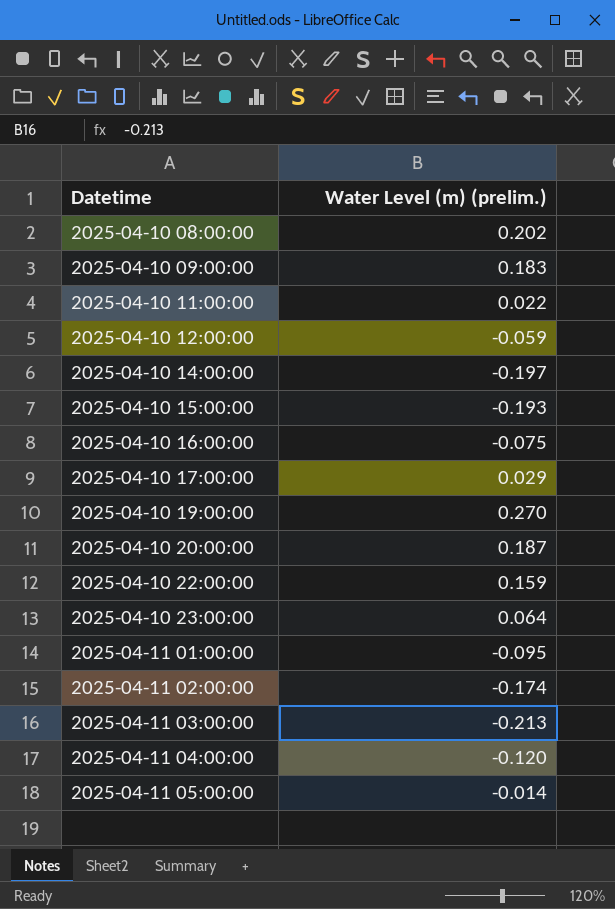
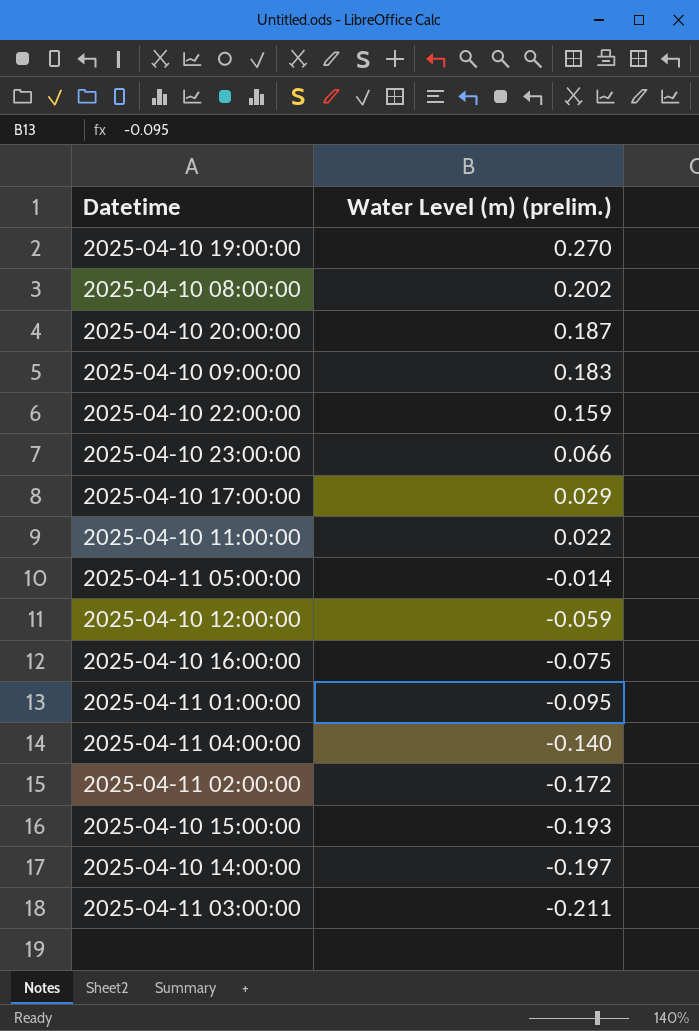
row order: Datetime ascending -> Water Level (m) (prelim.) descending
2025-04-10 23:00:00 | Water Level (m) (prelim.): 0.064 -> 0.066
2025-04-11 04:00:00 | Water Level (m) (prelim.): -0.120 -> -0.140
2025-04-11 02:00:00 | Water Level (m) (prelim.): -0.174 -> -0.172
2025-04-11 03:00:00 | Water Level (m) (prelim.): -0.213 -> -0.211

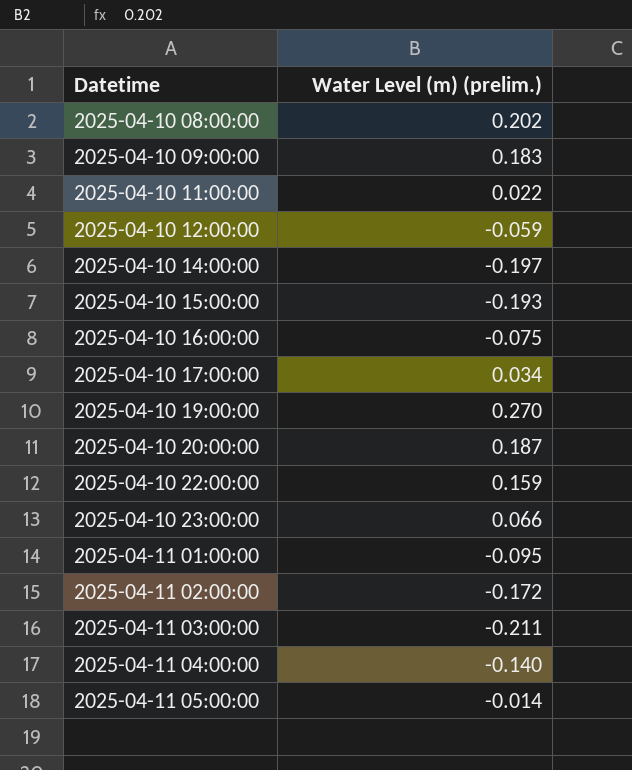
row order: Water Level (m) (prelim.) descending -> Datetime ascending
2025-04-10 17:00:00 | Water Level (m) (prelim.): 0.029 -> 0.034

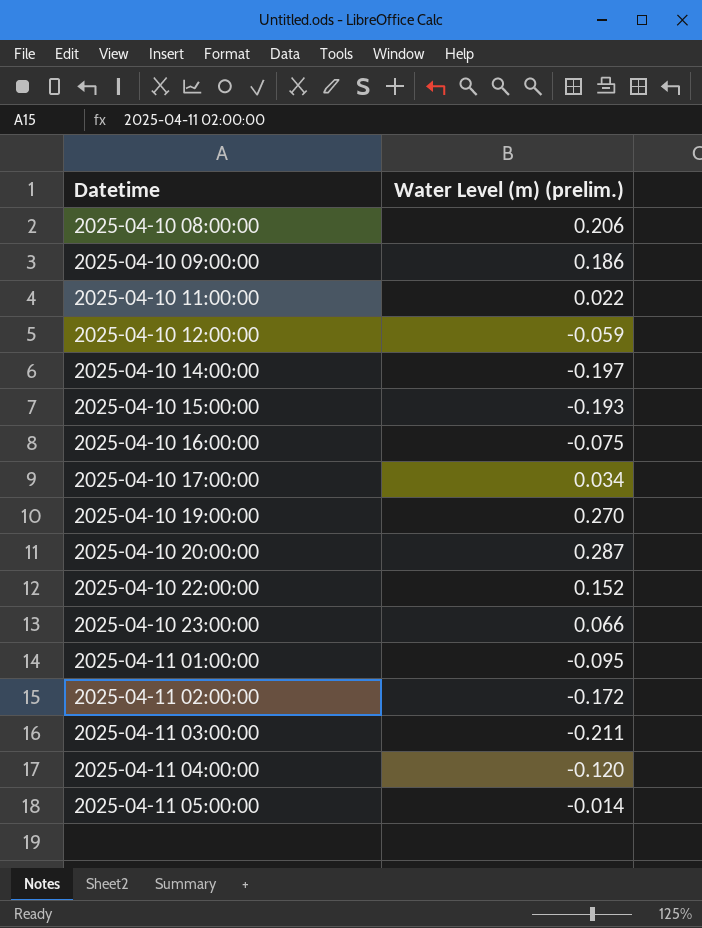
2025-04-10 08:00:00 | Water Level (m) (prelim.): 0.202 -> 0.206
2025-04-10 09:00:00 | Water Level (m) (prelim.): 0.183 -> 0.186
2025-04-10 20:00:00 | Water Level (m) (prelim.): 0.187 -> 0.287
2025-04-10 22:00:00 | Water Level (m) (prelim.): 0.159 -> 0.152
2025-04-11 04:00:00 | Water Level (m) (prelim.): -0.140 -> -0.120

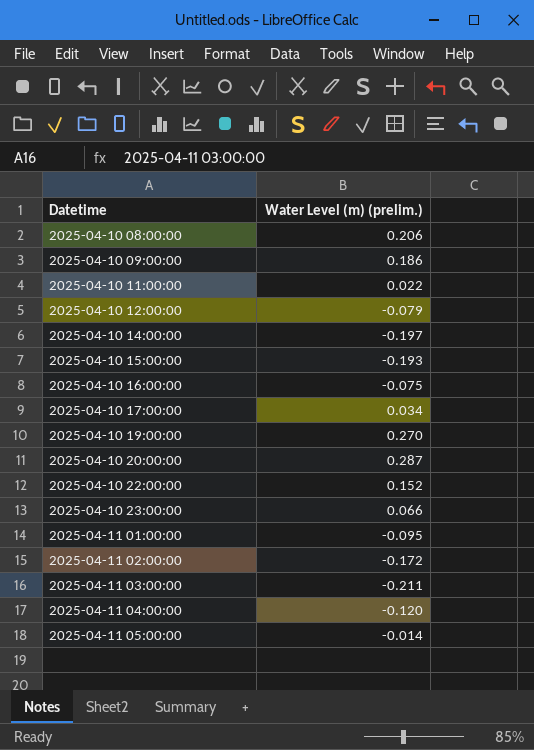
2025-04-10 12:00:00 | Water Level (m) (prelim.): -0.059 -> -0.079

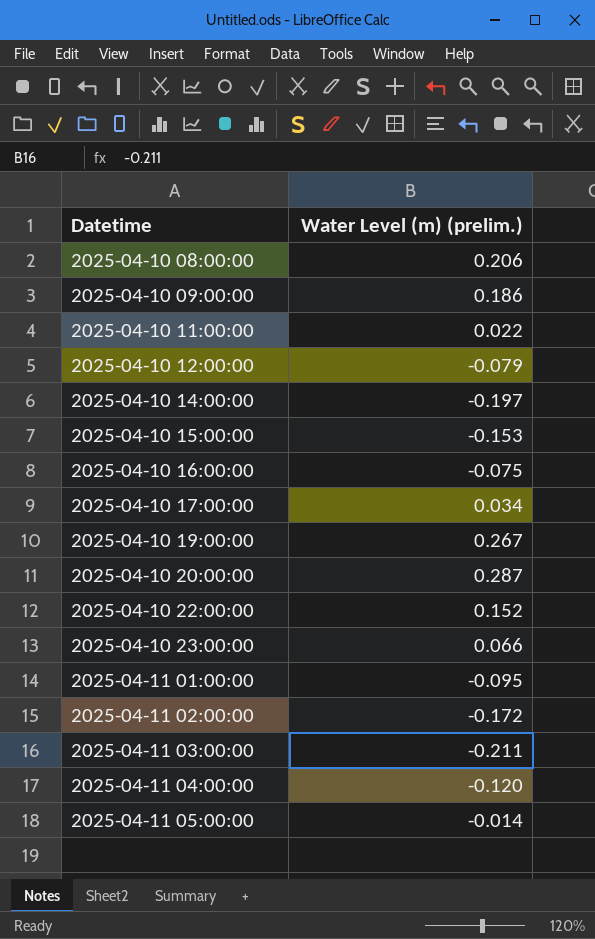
2025-04-10 15:00:00 | Water Level (m) (prelim.): -0.193 -> -0.153
2025-04-10 19:00:00 | Water Level (m) (prelim.): 0.270 -> 0.267

